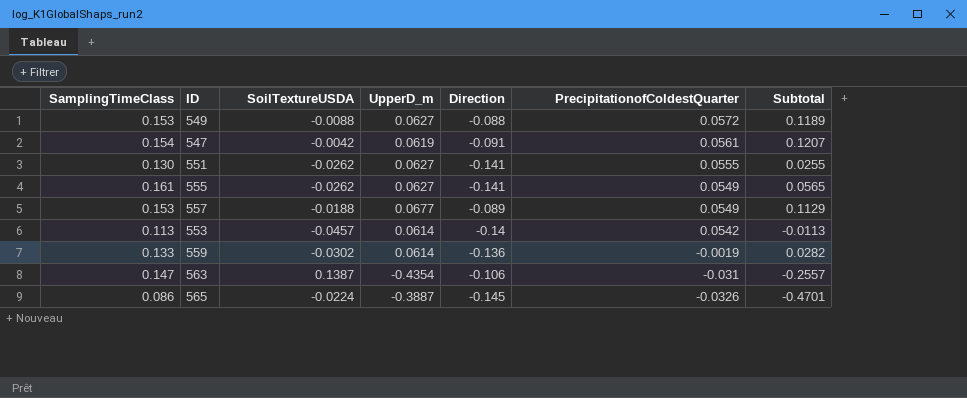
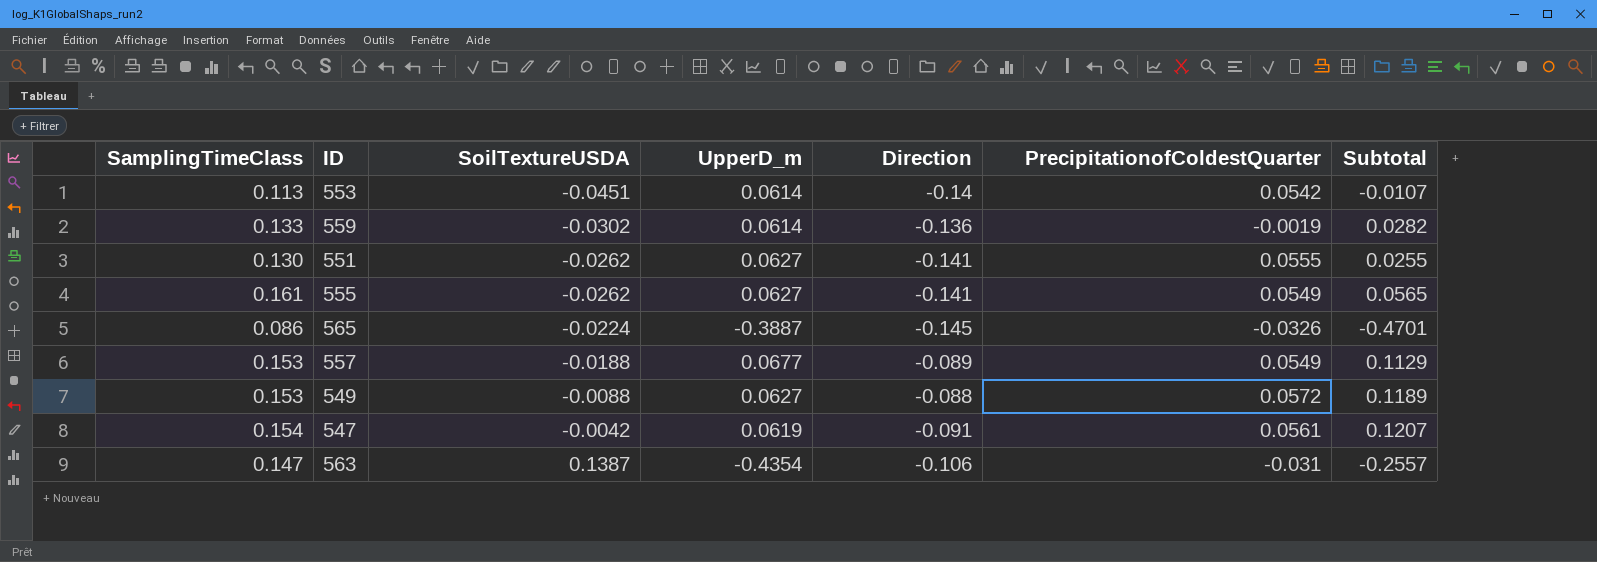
row order: PrecipitationofColdestQuarter descending -> SoilTextureUSDA ascending
553 | SoilTextureUSDA: -0.0457 -> -0.0451
553 | Subtotal: -0.0113 -> -0.0107

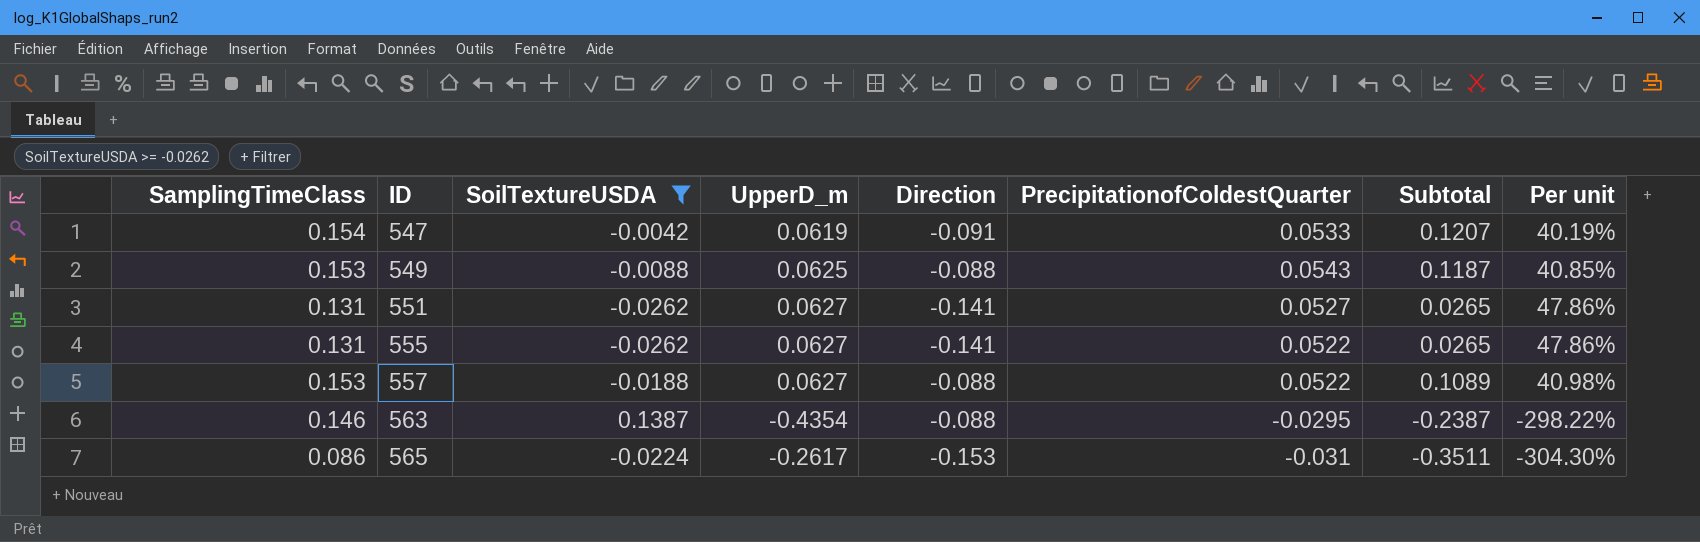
filter: none -> SoilTextureUSDA >= -0.0262
row order: SoilTextureUSDA ascending -> ID ascending
column Per unit | formula: none -> [UpperD_m] / [SamplingTimeClass]
547 | PrecipitationofColdestQuarter: 0.0561 -> 0.0533
549 | UpperD_m: 0.0627 -> 0.0625
549 | PrecipitationofColdestQuarter: 0.0572 -> 0.0543
549 | Subtotal: 0.1189 -> 0.1187
551 | SamplingTimeClass: 0.130 -> 0.131
551 | PrecipitationofColdestQuarter: 0.0555 -> 0.0527
551 | Subtotal: 0.0255 -> 0.0265
555 | SamplingTimeClass: 0.161 -> 0.131
555 | PrecipitationofColdestQuarter: 0.0549 -> 0.0522
555 | Subtotal: 0.0565 -> 0.0265
557 | UpperD_m: 0.0677 -> 0.0627
557 | Direction: -0.089 -> -0.088
557 | PrecipitationofColdestQuarter: 0.0549 -> 0.0522
557 | Subtotal: 0.1129 -> 0.1089
563 | SamplingTimeClass: 0.147 -> 0.146
563 | Direction: -0.106 -> -0.088
563 | PrecipitationofColdestQuarter: -0.031 -> -0.0295
563 | Subtotal: -0.2557 -> -0.2387
565 | UpperD_m: -0.3887 -> -0.2617
565 | Direction: -0.145 -> -0.153
565 | PrecipitationofColdestQuarter: -0.0326 -> -0.031
565 | Subtotal: -0.4701 -> -0.3511

